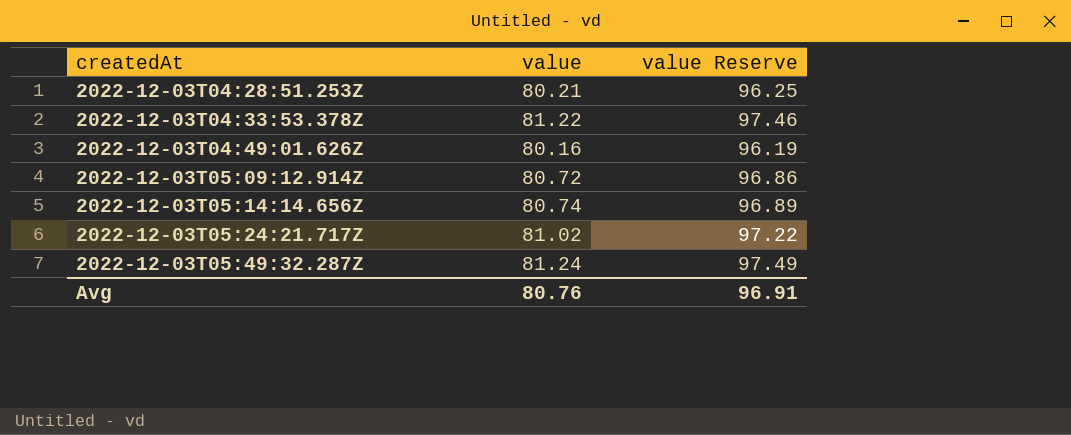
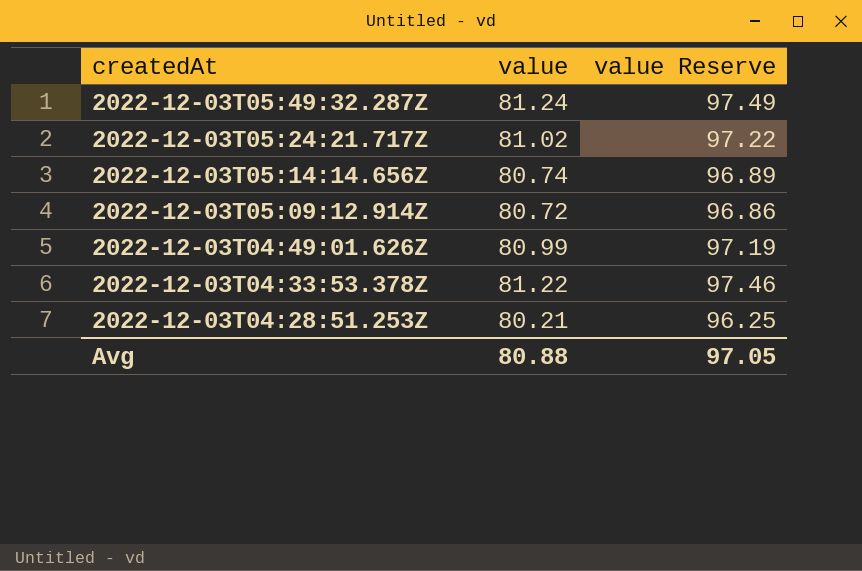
row order: createdAt ascending -> createdAt descending
2022-12-03T04:49:01.626Z | value: 80.16 -> 80.99
2022-12-03T04:49:01.626Z | value Reserve: 96.19 -> 97.19
Avg | value: 80.76 -> 80.88
Avg | value Reserve: 96.91 -> 97.05

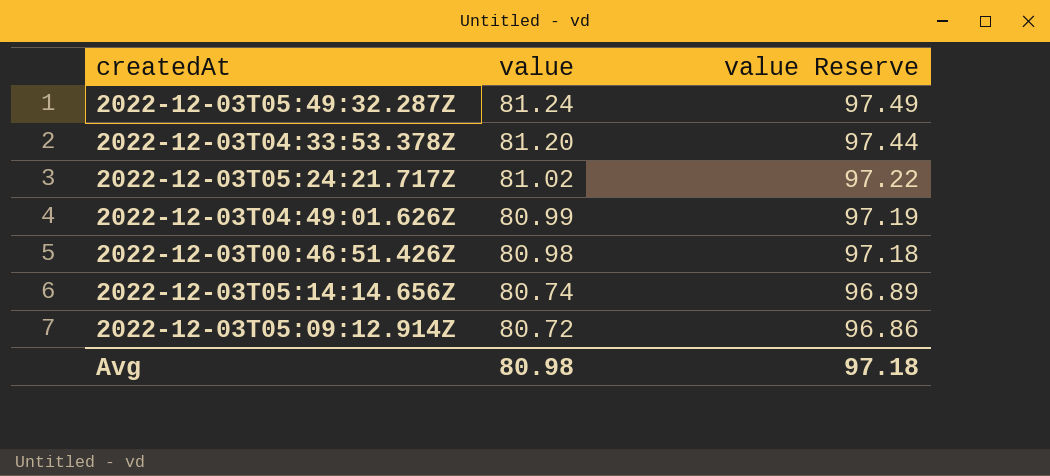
row order: createdAt descending -> value descending
row 2022-12-03T04:28:51.253Z: 80.21 | 96.25 -> none
2022-12-03T04:33:53.378Z | value: 81.22 -> 81.20
2022-12-03T04:33:53.378Z | value Reserve: 97.46 -> 97.44
row 2022-12-03T00:46:51.426Z: none -> 80.98 | 97.18
Avg | value: 80.88 -> 80.98
Avg | value Reserve: 97.05 -> 97.18

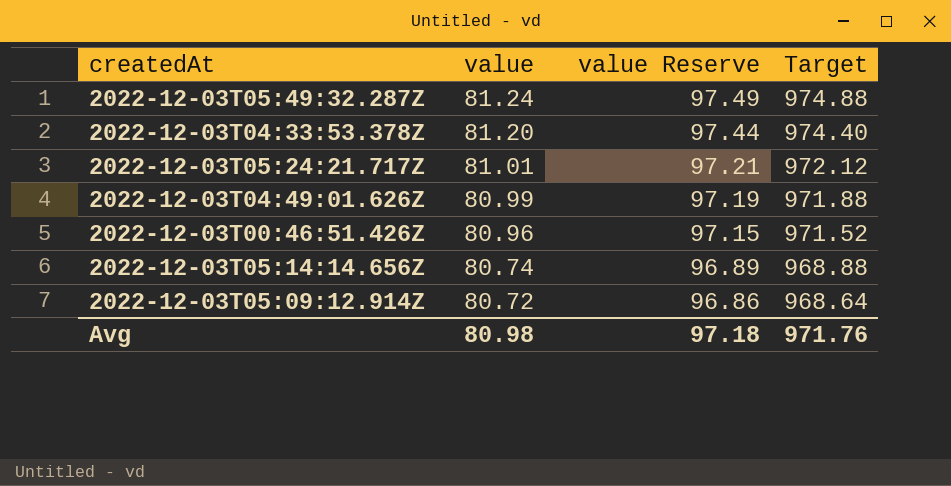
column Target | formula: none -> [value] * 12
2022-12-03T05:24:21.717Z | value: 81.02 -> 81.01
2022-12-03T05:24:21.717Z | value Reserve: 97.22 -> 97.21
2022-12-03T00:46:51.426Z | value: 80.98 -> 80.96
2022-12-03T00:46:51.426Z | value Reserve: 97.18 -> 97.15

